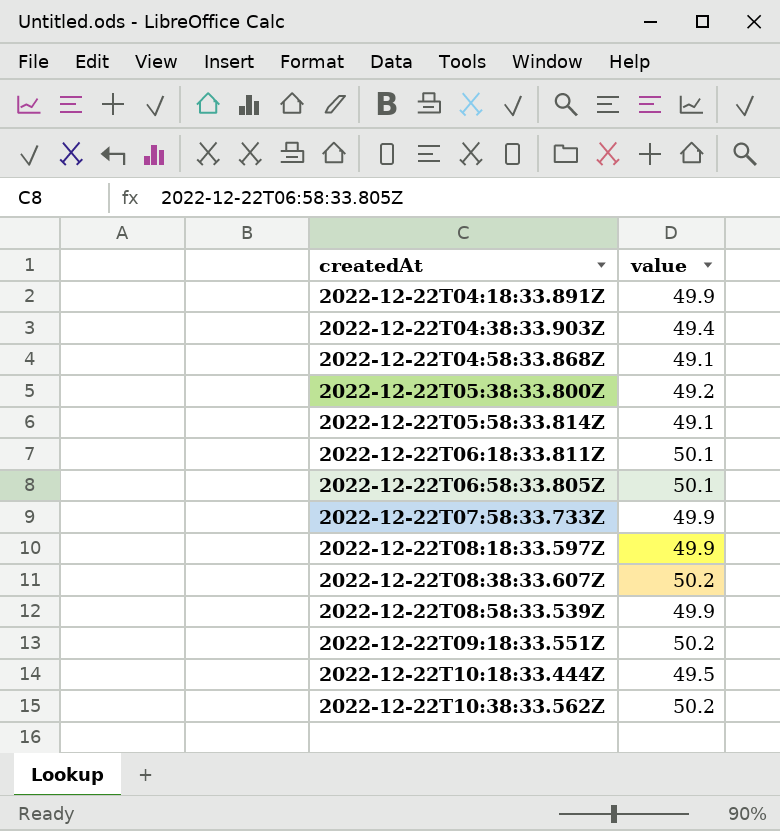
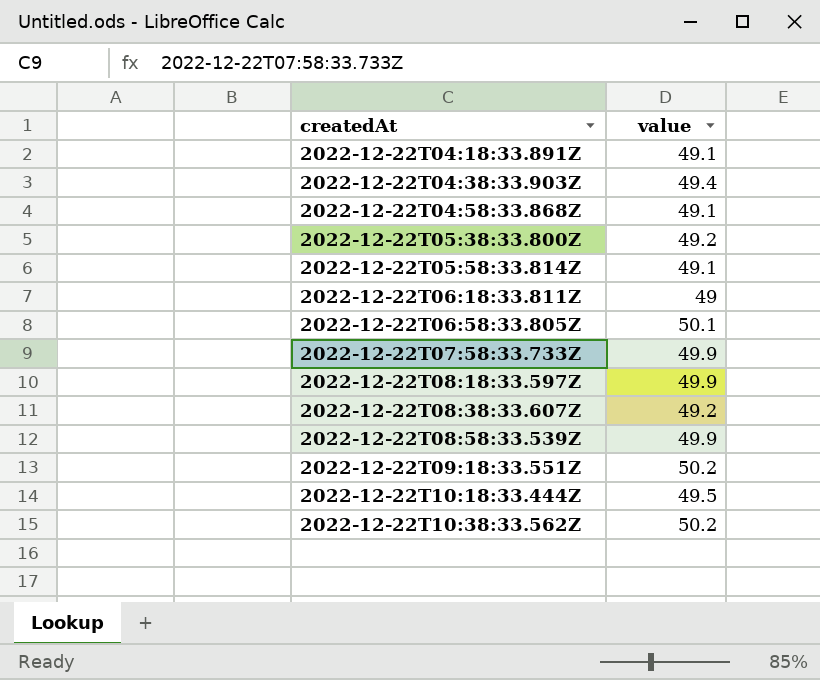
2022-12-22T04:18:33.891Z | value: 49.9 -> 49.1
2022-12-22T06:18:33.811Z | value: 50.1 -> 49
2022-12-22T08:38:33.607Z | value: 50.2 -> 49.2

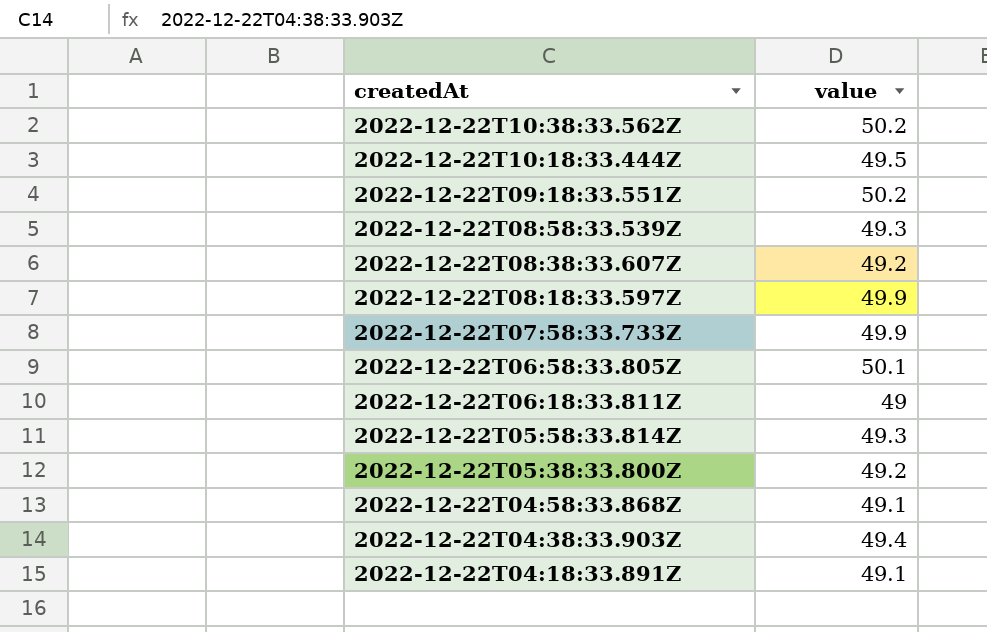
row order: createdAt ascending -> createdAt descending
2022-12-22T08:58:33.539Z | value: 49.9 -> 49.3
2022-12-22T05:58:33.814Z | value: 49.1 -> 49.3

